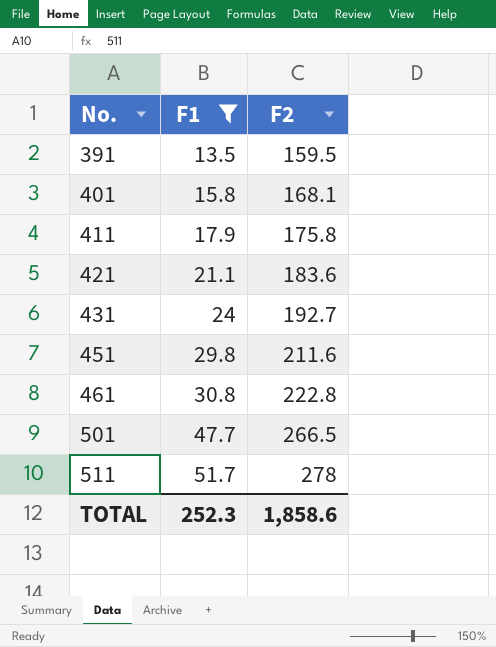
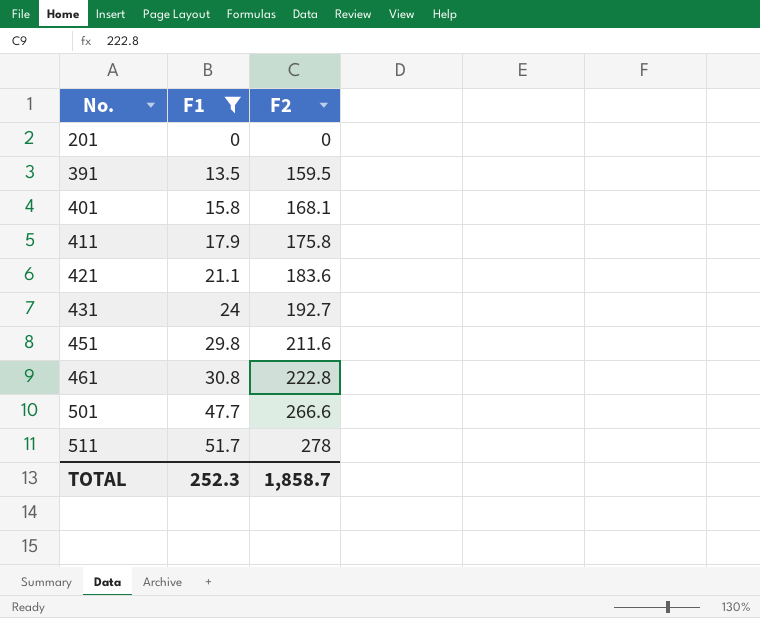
row 201: none -> 0 | 0
501 | F2: 266.5 -> 266.6
TOTAL | F2: 1,858.6 -> 1,858.7

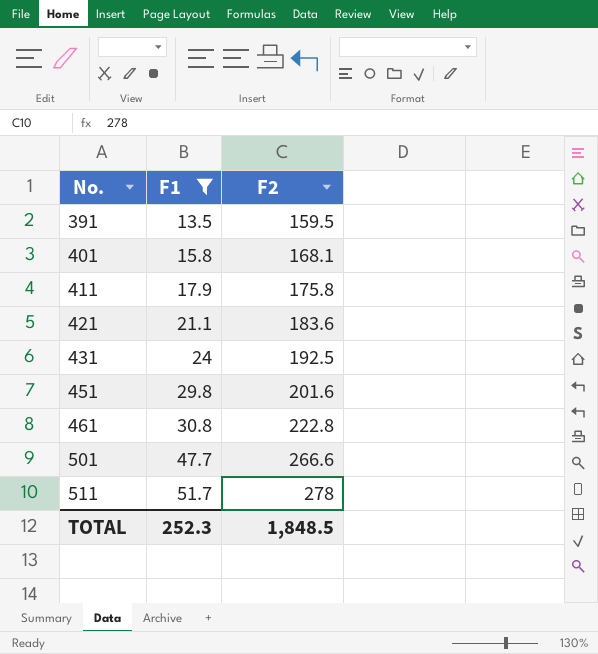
row 201: 0 | 0 -> none
431 | F2: 192.7 -> 192.5
451 | F2: 211.6 -> 201.6
TOTAL | F2: 1,858.7 -> 1,848.5

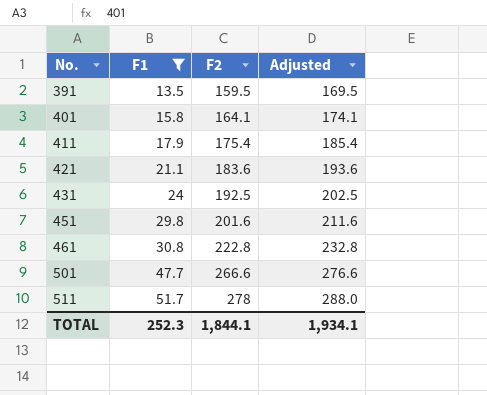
column Adjusted | formula: none -> [F2] + 10
401 | F2: 168.1 -> 164.1
411 | F2: 175.8 -> 175.4
TOTAL | F2: 1,848.5 -> 1,844.1

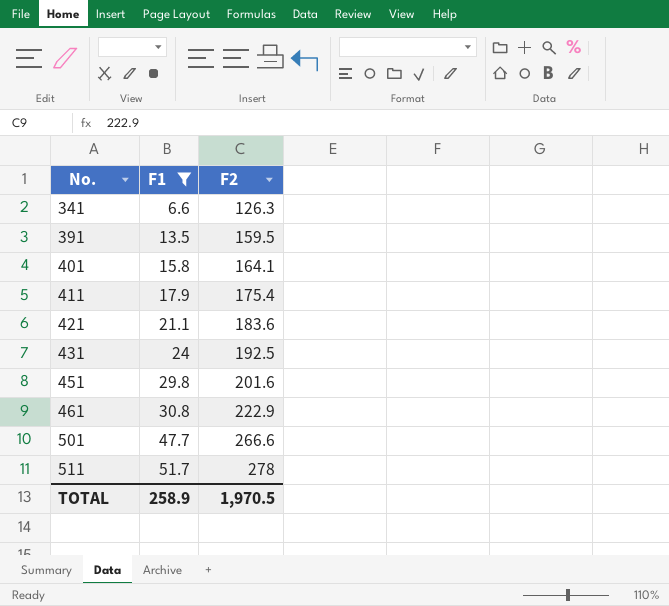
column Adjusted | formula: [F2] + 10 -> none
row 341: none -> 6.6 | 126.3
461 | F2: 222.8 -> 222.9
TOTAL | F1: 252.3 -> 258.9
TOTAL | F2: 1,844.1 -> 1,970.5

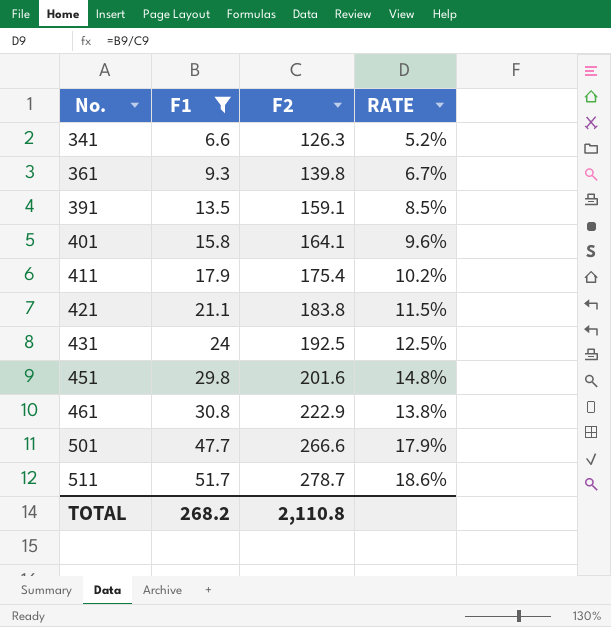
column RATE | formula: none -> [F1] / [F2]
row 361: none -> 9.3 | 139.8 | 6.7%
391 | F2: 159.5 -> 159.1
421 | F2: 183.6 -> 183.8
511 | F2: 278 -> 278.7
TOTAL | F1: 258.9 -> 268.2
TOTAL | F2: 1,970.5 -> 2,110.8

